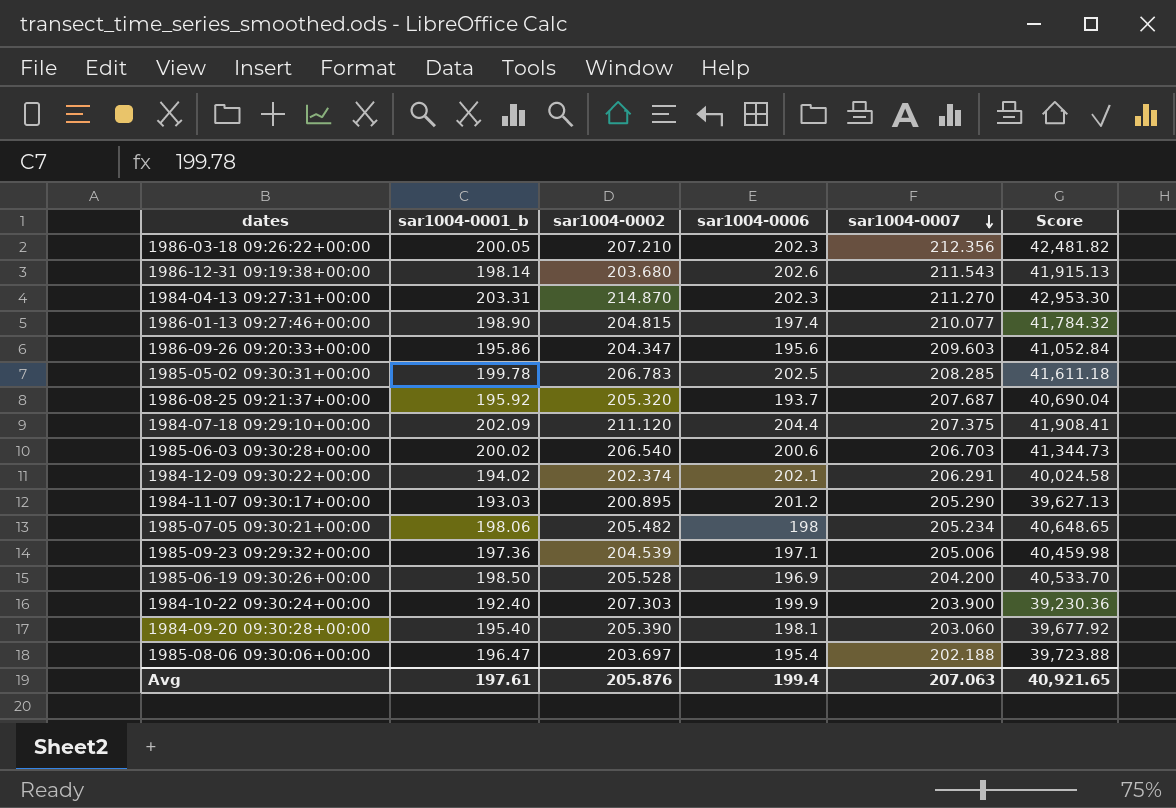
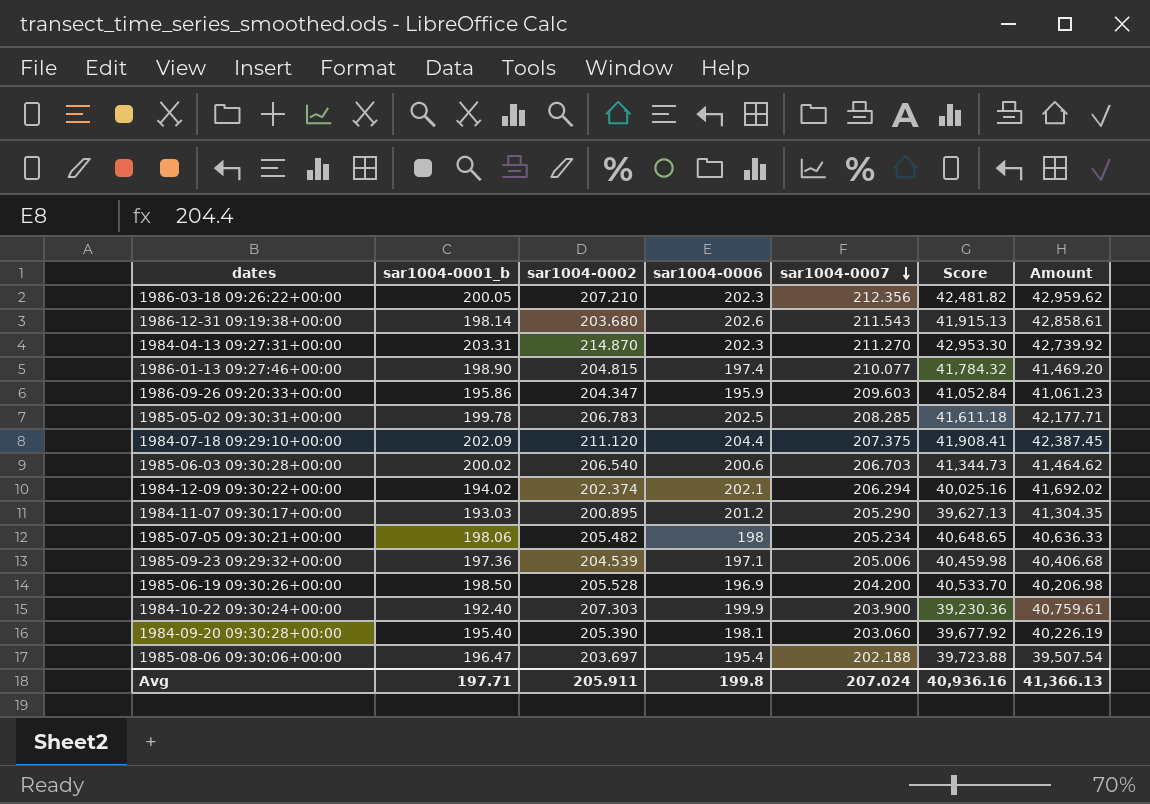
column Amount | formula: none -> [sar1004-0006] * [sar1004-0007]
row 1986-08-25 09:21:37+00:00: 195.92 | 205.320 | 193.7 | 207.687 | 40,690.04 -> none
1986-09-26 09:20:33+00:00 | sar1004-0006: 195.6 -> 195.9
1984-12-09 09:30:22+00:00 | sar1004-0007: 206.291 -> 206.294
1984-12-09 09:30:22+00:00 | Score: 40,024.58 -> 40,025.16
Avg | sar1004-0001_b: 197.61 -> 197.71
Avg | sar1004-0002: 205.876 -> 205.911
Avg | sar1004-0006: 199.4 -> 199.8
Avg | sar1004-0007: 207.063 -> 207.024
Avg | Score: 40,921.65 -> 40,936.16

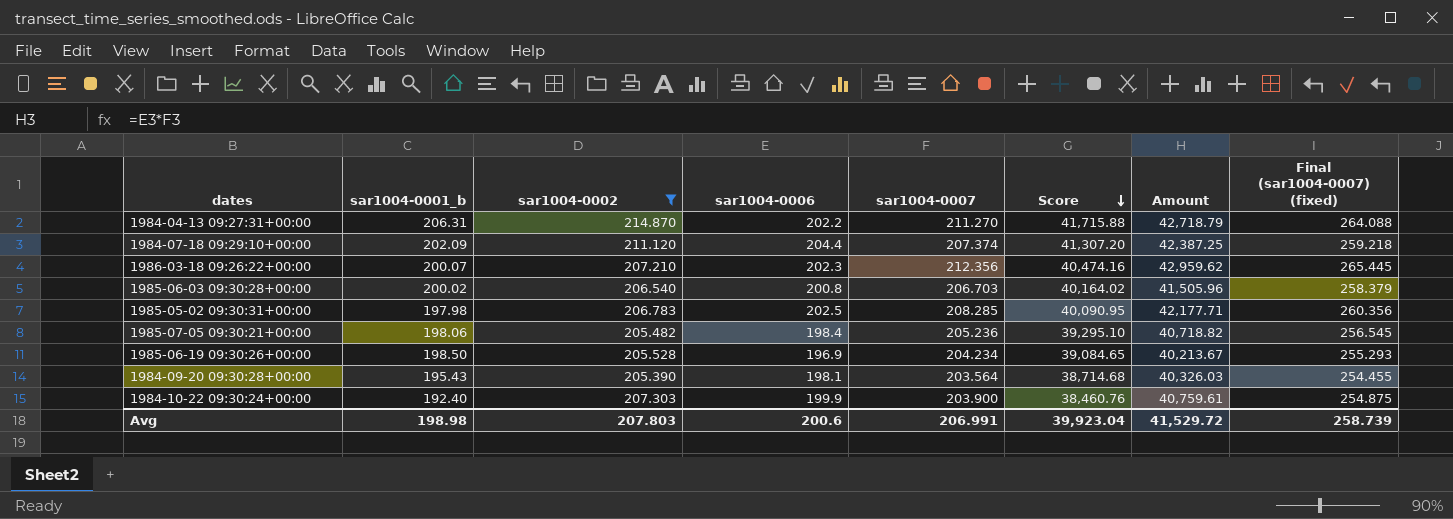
filter: none -> sar1004-0002 >= 205.390
row order: sar1004-0007 descending -> Score descending
column Score | formula: [sar1004-0001_b] * [sar1004-0007] -> [sar1004-0001_b] * [sar1004-0006]
column Final (sar1004-0007) (fixed) | formula: none -> [sar1004-0007] * 1.25
1984-04-13 09:27:31+00:00 | sar1004-0001_b: 203.31 -> 206.31
1984-04-13 09:27:31+00:00 | sar1004-0006: 202.3 -> 202.2
1984-04-13 09:27:31+00:00 | Amount: 42,739.92 -> 42,718.79
1984-07-18 09:29:10+00:00 | sar1004-0007: 207.375 -> 207.374
1984-07-18 09:29:10+00:00 | Amount: 42,387.45 -> 42,387.25
1986-03-18 09:26:22+00:00 | sar1004-0001_b: 200.05 -> 200.07
1985-06-03 09:30:28+00:00 | sar1004-0006: 200.6 -> 200.8
1985-06-03 09:30:28+00:00 | Amount: 41,464.62 -> 41,505.96
1985-05-02 09:30:31+00:00 | sar1004-0001_b: 199.78 -> 197.98
1985-07-05 09:30:21+00:00 | sar1004-0006: 198 -> 198.4
1985-07-05 09:30:21+00:00 | sar1004-0007: 205.234 -> 205.236
1985-07-05 09:30:21+00:00 | Amount: 40,636.33 -> 40,718.82
1985-06-19 09:30:26+00:00 | sar1004-0007: 204.200 -> 204.234
1985-06-19 09:30:26+00:00 | Amount: 40,206.98 -> 40,213.67
1984-09-20 09:30:28+00:00 | sar1004-0001_b: 195.40 -> 195.43
1984-09-20 09:30:28+00:00 | sar1004-0007: 203.060 -> 203.564
1984-09-20 09:30:28+00:00 | Amount: 40,226.19 -> 40,326.03
Avg | sar1004-0001_b: 197.71 -> 198.98
Avg | sar1004-0002: 205.911 -> 207.803
Avg | sar1004-0006: 199.8 -> 200.6
Avg | sar1004-0007: 207.024 -> 206.991
Avg | Score: 40,936.16 -> 39,923.04
Avg | Amount: 41,366.13 -> 41,529.72

